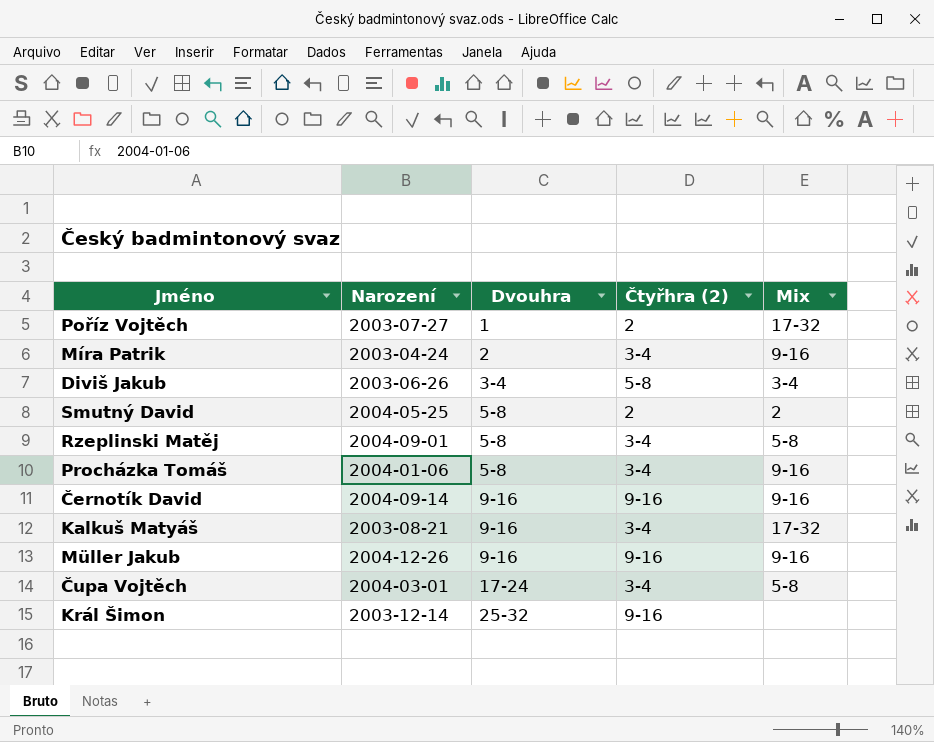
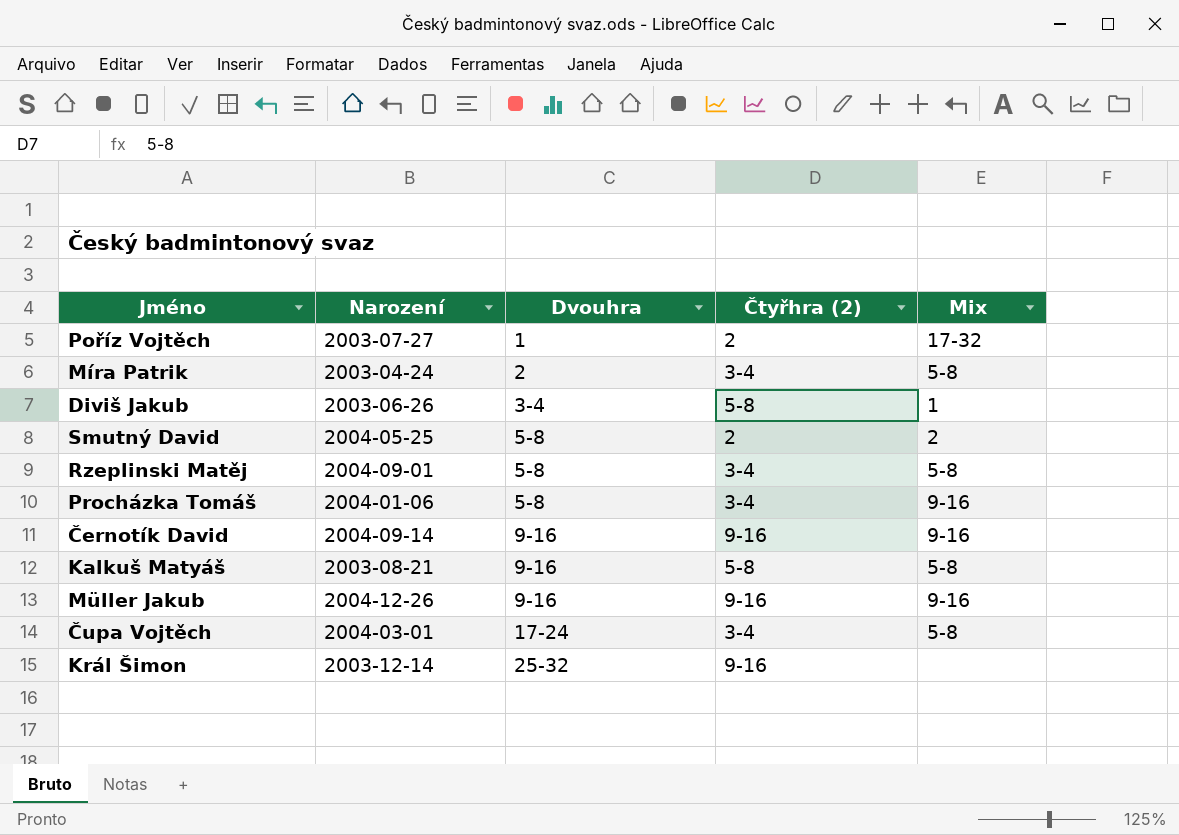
Míra Patrik | Mix: 9-16 -> 5-8
Diviš Jakub | Mix: 3-4 -> 1
Kalkuš Matyáš | Čtyřhra (2): 3-4 -> 5-8
Kalkuš Matyáš | Mix: 17-32 -> 5-8

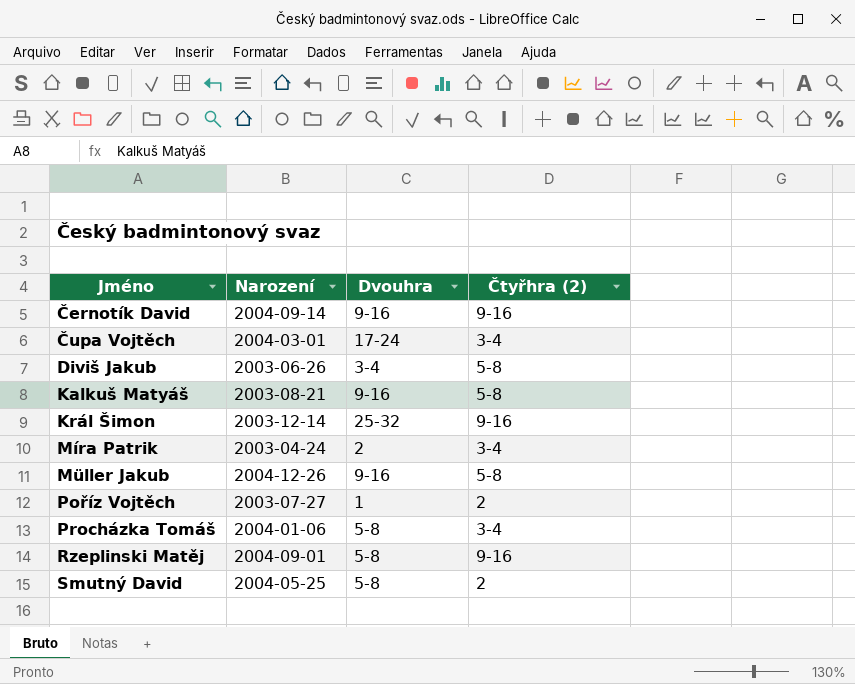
row order: Dvouhra ascending -> Jméno ascending
column Mix | position: 5 -> none
Müller Jakub | Čtyřhra (2): 9-16 -> 5-8
Rzeplinski Matěj | Čtyřhra (2): 3-4 -> 9-16

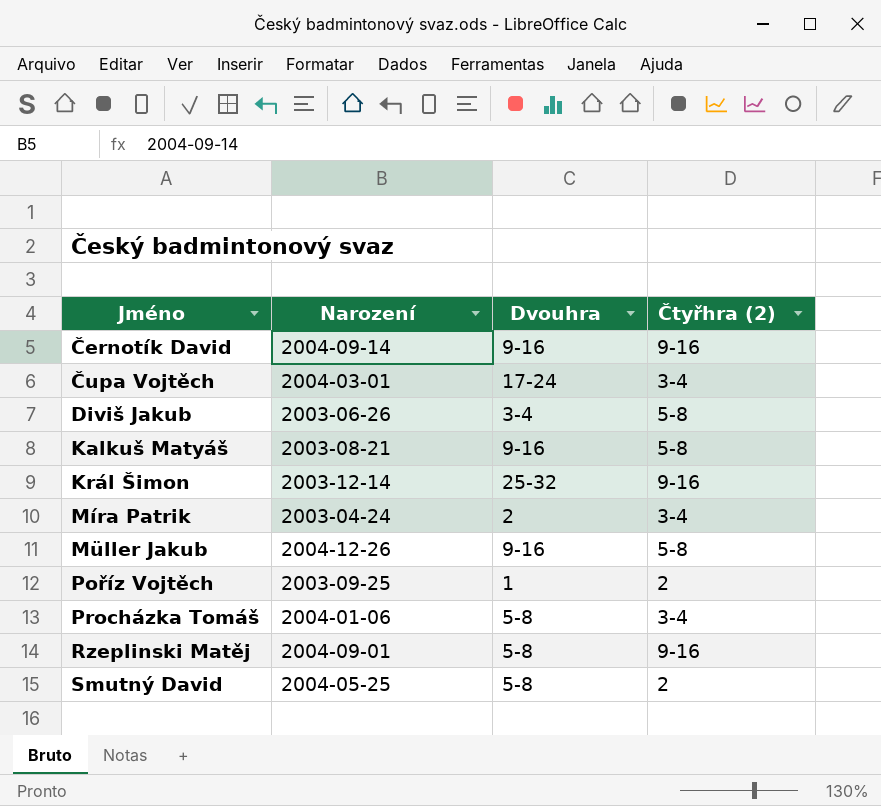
Poříz Vojtěch | Narození: 2003-07-27 -> 2003-09-25

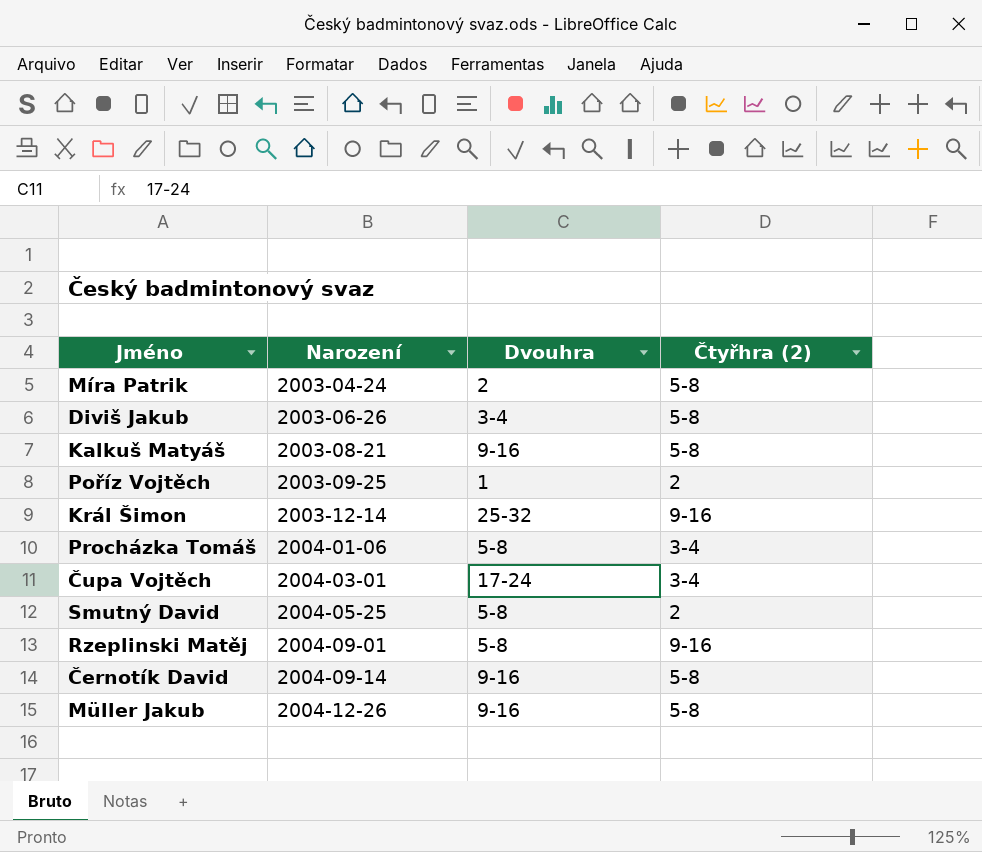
row order: Jméno ascending -> Narození ascending
Míra Patrik | Čtyřhra (2): 3-4 -> 5-8
Černotík David | Čtyřhra (2): 9-16 -> 5-8

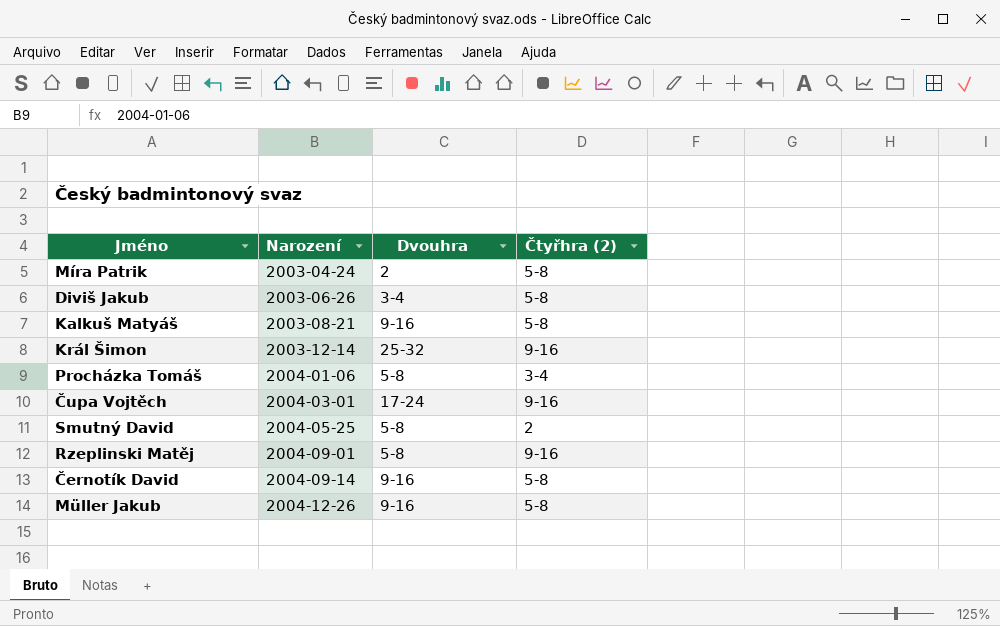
row Poříz Vojtěch: 2003-09-25 | 1 | 2 -> none
Čupa Vojtěch | Čtyřhra (2): 3-4 -> 9-16

